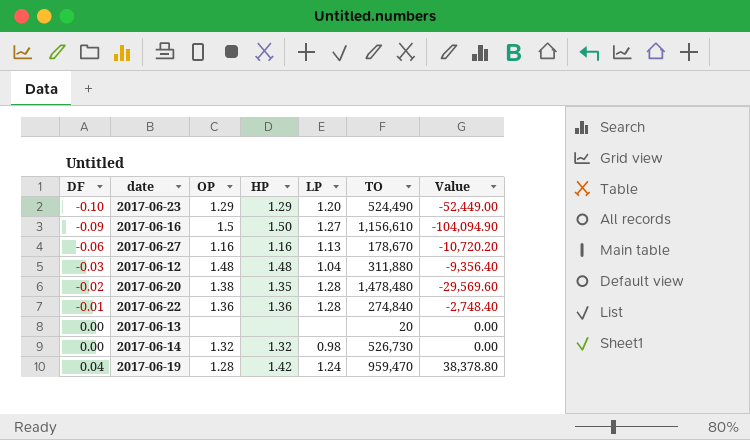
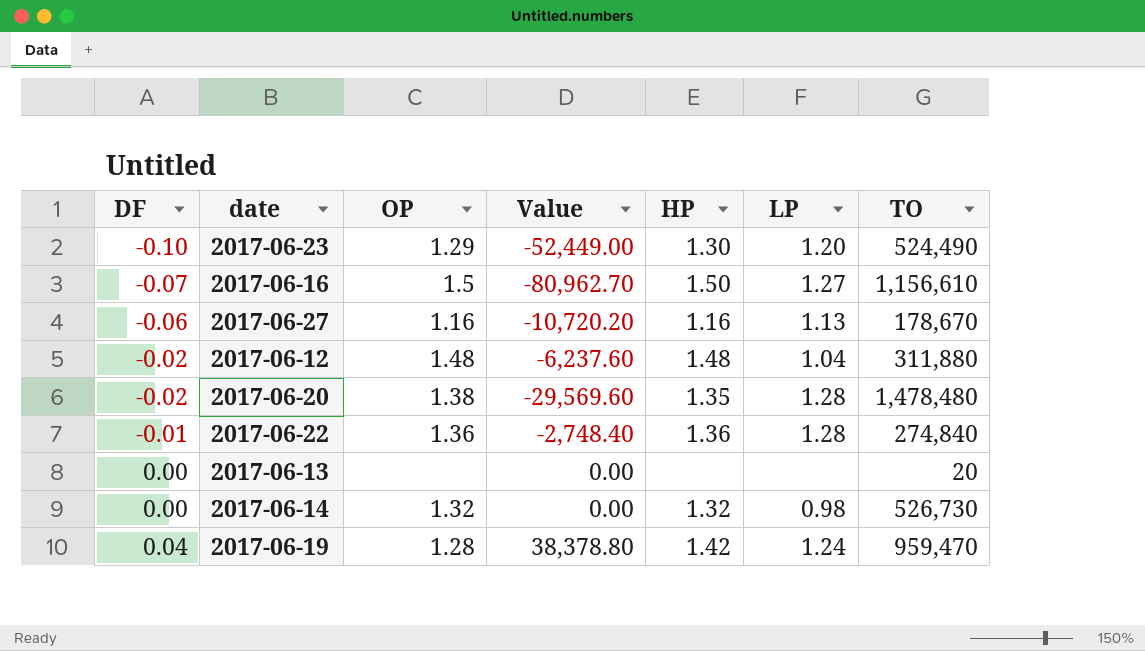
column Value | position: 7 -> 4
2017-06-23 | HP: 1.29 -> 1.30
2017-06-16 | DF: -0.09 -> -0.07
2017-06-16 | Value: -104,094.90 -> -80,962.70
2017-06-12 | DF: -0.03 -> -0.02
2017-06-12 | Value: -9,356.40 -> -6,237.60

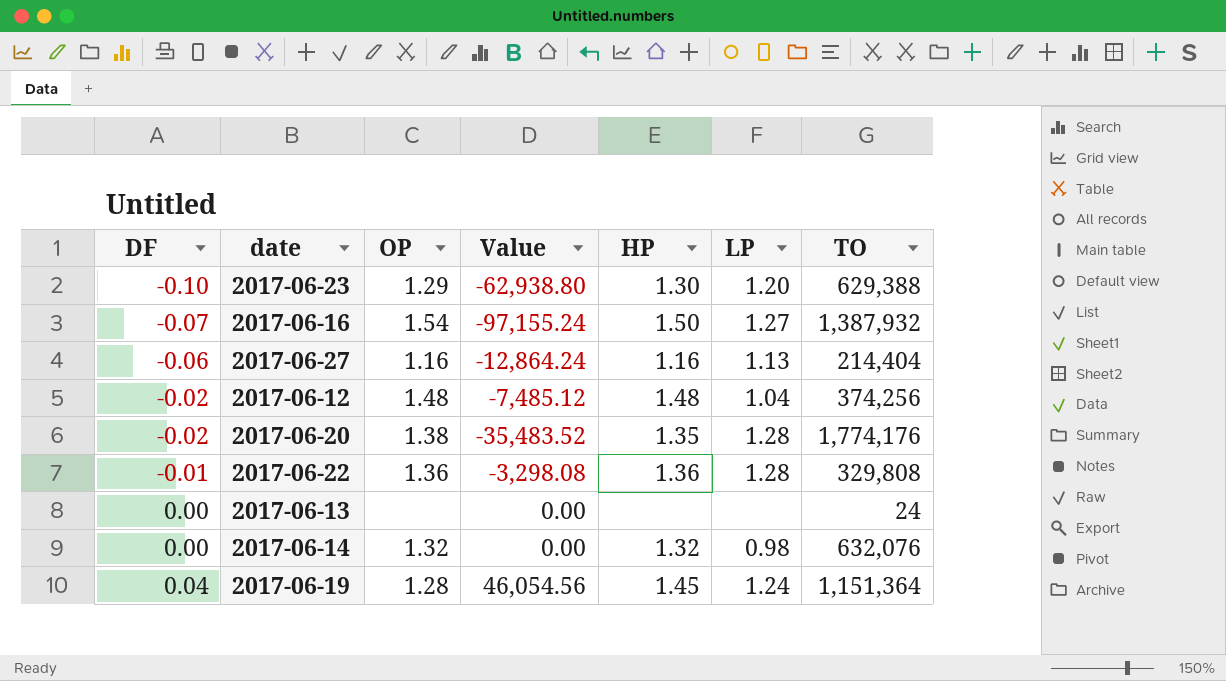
2017-06-23 | Value: -52,449.00 -> -62,938.80
2017-06-23 | TO: 524,490 -> 629,388
2017-06-16 | OP: 1.5 -> 1.54
2017-06-16 | Value: -80,962.70 -> -97,155.24
2017-06-16 | TO: 1,156,610 -> 1,387,932
2017-06-27 | Value: -10,720.20 -> -12,864.24
2017-06-27 | TO: 178,670 -> 214,404
2017-06-12 | Value: -6,237.60 -> -7,485.12
2017-06-12 | TO: 311,880 -> 374,256
2017-06-20 | Value: -29,569.60 -> -35,483.52
2017-06-20 | TO: 1,478,480 -> 1,774,176
2017-06-22 | Value: -2,748.40 -> -3,298.08
2017-06-22 | TO: 274,840 -> 329,808
2017-06-13 | TO: 20 -> 24
2017-06-14 | TO: 526,730 -> 632,076
2017-06-19 | Value: 38,378.80 -> 46,054.56
2017-06-19 | HP: 1.42 -> 1.45
2017-06-19 | TO: 959,470 -> 1,151,364

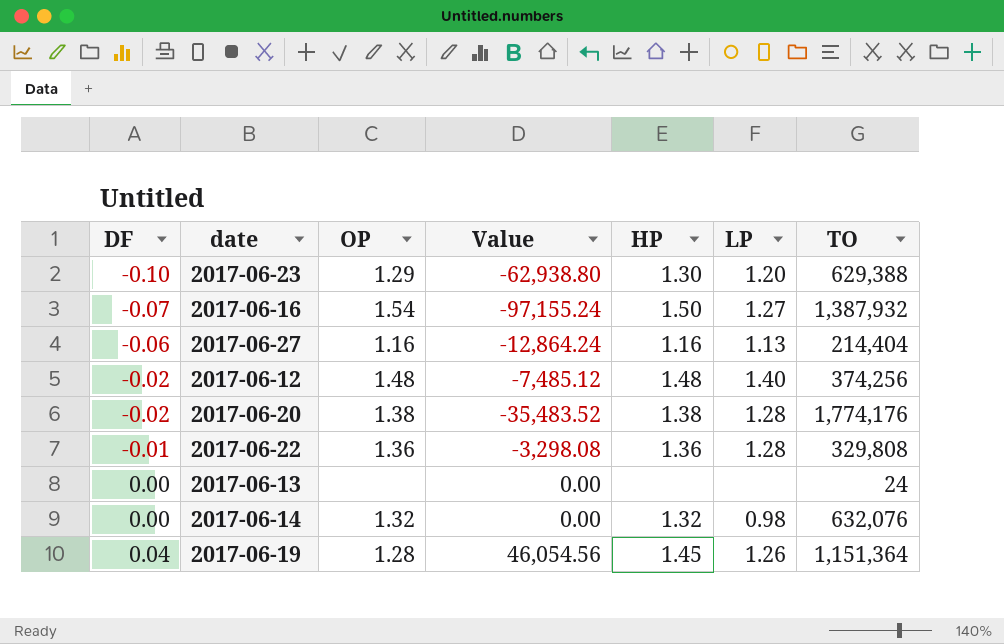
2017-06-12 | LP: 1.04 -> 1.40
2017-06-20 | HP: 1.35 -> 1.38
2017-06-19 | LP: 1.24 -> 1.26

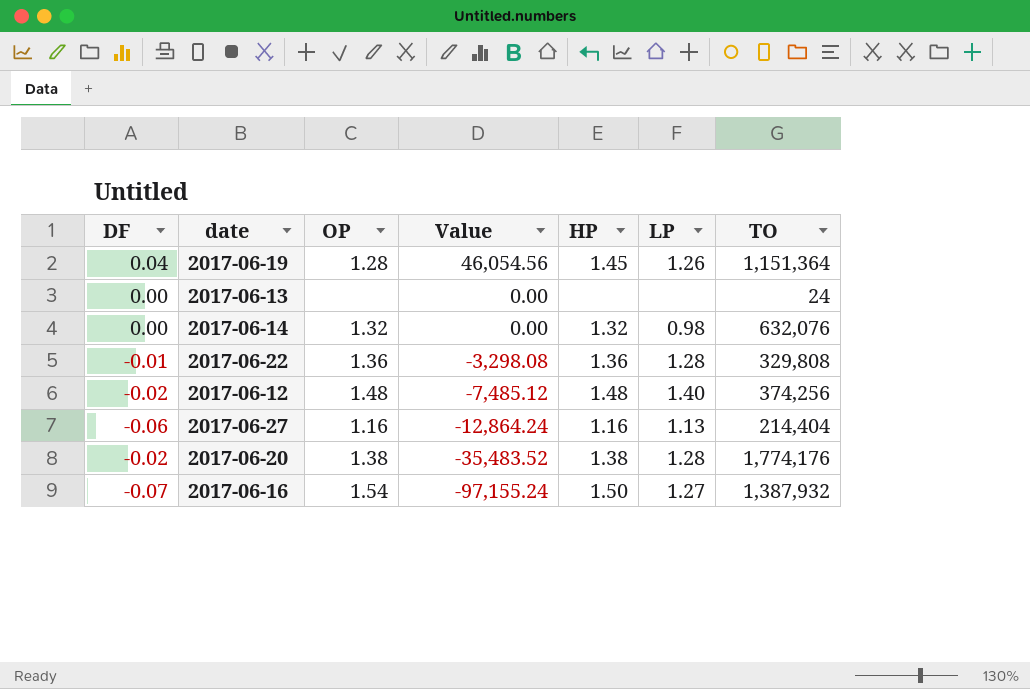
row order: DF ascending -> Value descending
row 2017-06-23: -0.10 | 1.29 | -62,938.80 | 1.30 | 1.20 | 629,388 -> none

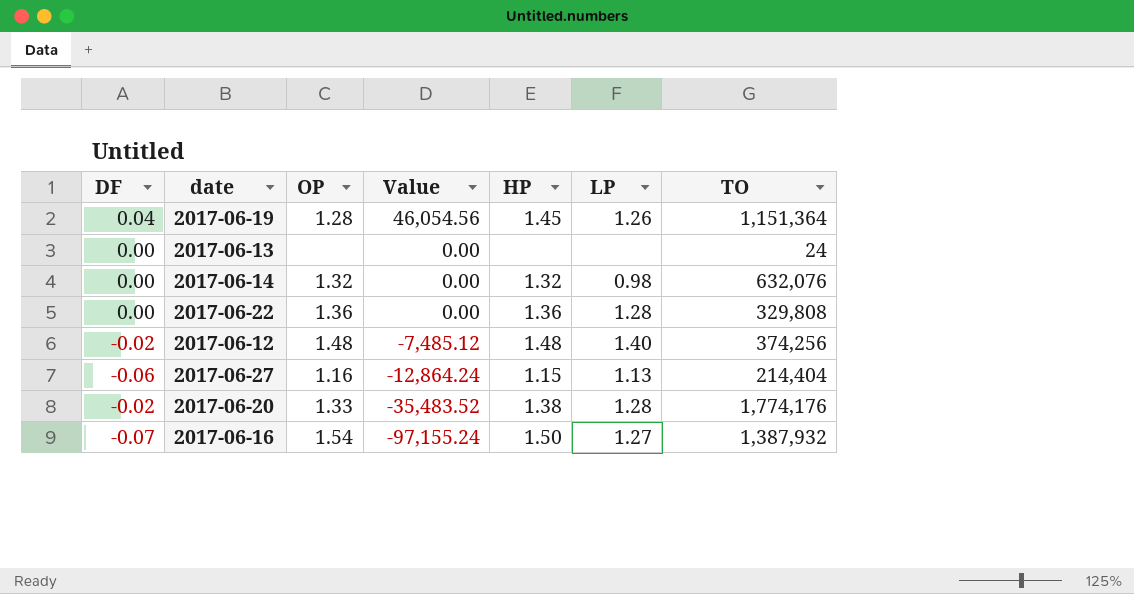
2017-06-22 | DF: -0.01 -> 0.00
2017-06-22 | Value: -3,298.08 -> 0.00
2017-06-27 | HP: 1.16 -> 1.15
2017-06-20 | OP: 1.38 -> 1.33

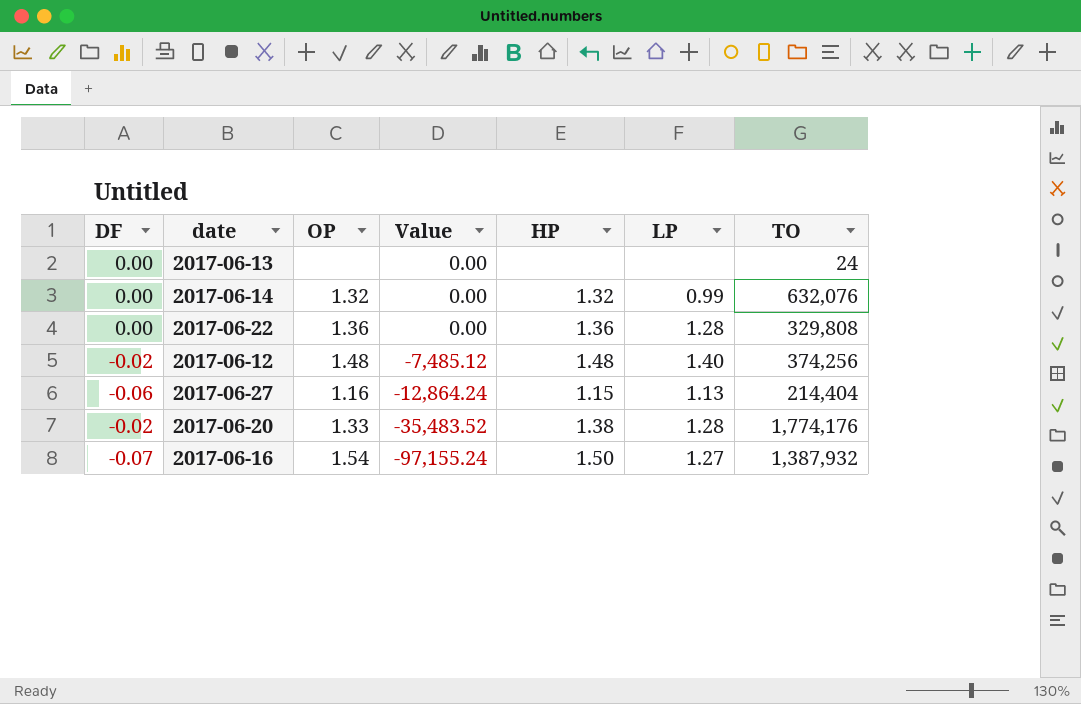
row 2017-06-19: 0.04 | 1.28 | 46,054.56 | 1.45 | 1.26 | 1,151,364 -> none
2017-06-14 | LP: 0.98 -> 0.99

